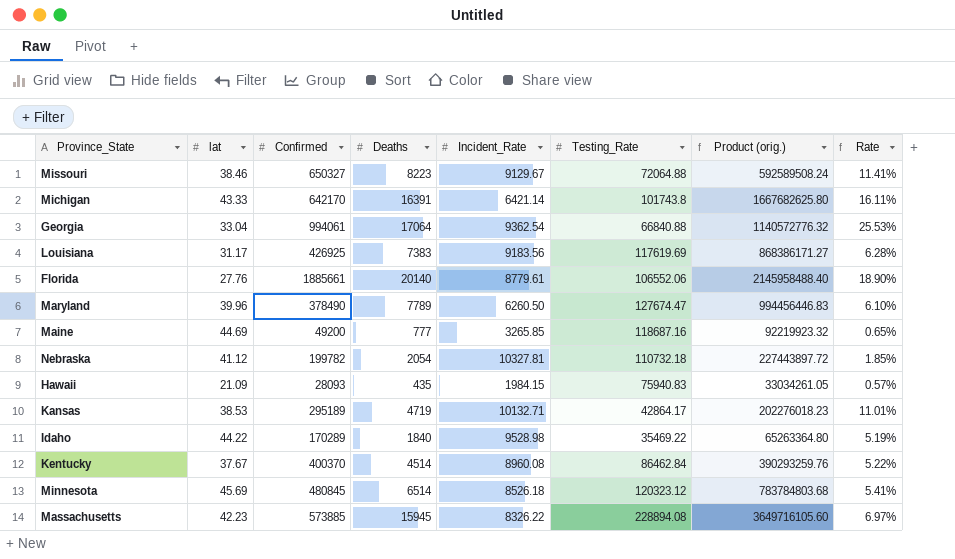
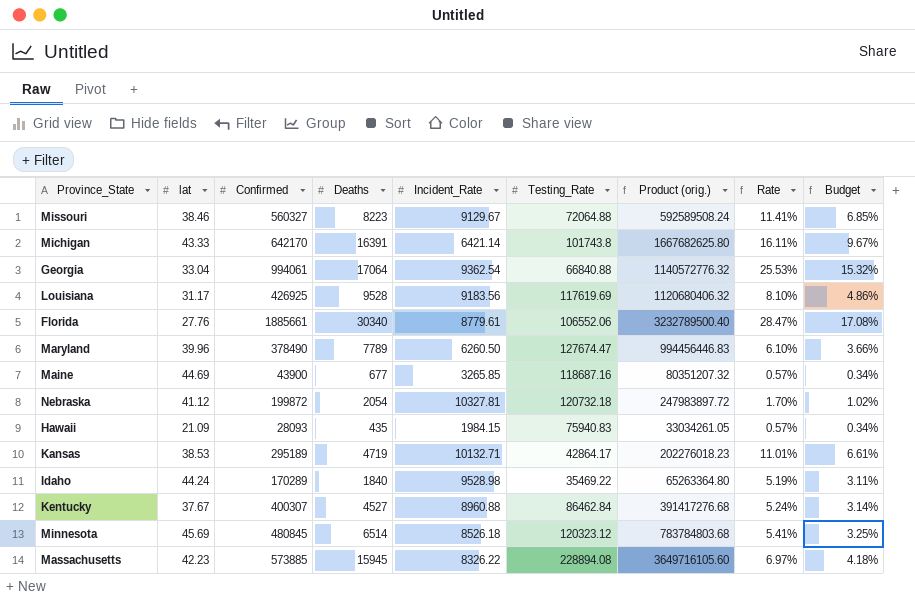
column Budget | formula: none -> [Rate] * 0.6
Missouri | Confirmed: 650327 -> 560327
Louisiana | Deaths: 7383 -> 9528
Louisiana | Product (orig.): 868386171.27 -> 1120680406.32
Louisiana | Rate: 6.28% -> 8.10%
Florida | Deaths: 20140 -> 30340
Florida | Product (orig.): 2145958488.40 -> 3232789500.40
Florida | Rate: 18.90% -> 28.47%
Maine | Confirmed: 49200 -> 43900
Maine | Deaths: 777 -> 677
Maine | Product (orig.): 92219923.32 -> 80351207.32
Maine | Rate: 0.65% -> 0.57%
Nebraska | Confirmed: 199782 -> 199872
Nebraska | Testing_Rate: 110732.18 -> 120732.18
Nebraska | Product (orig.): 227443897.72 -> 247983897.72
Nebraska | Rate: 1.85% -> 1.70%
Idaho | lat: 44.22 -> 44.24
Kentucky | Confirmed: 400370 -> 400307
Kentucky | Deaths: 4514 -> 4527
Kentucky | Incident_Rate: 8960.08 -> 8960.88
Kentucky | Product (orig.): 390293259.76 -> 391417276.68
Kentucky | Rate: 5.22% -> 5.24%

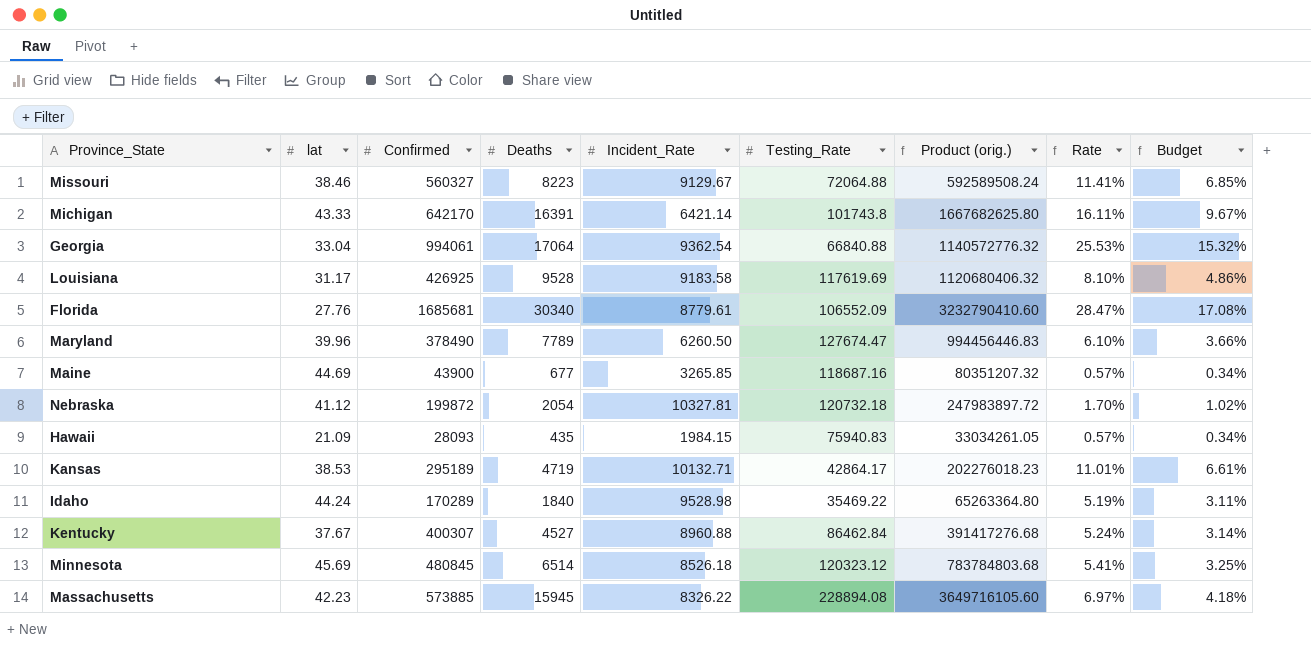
Louisiana | Incident_Rate: 9183.56 -> 9183.58
Florida | Confirmed: 1885661 -> 1685681
Florida | Testing_Rate: 106552.06 -> 106552.09
Florida | Product (orig.): 3232789500.40 -> 3232790410.60

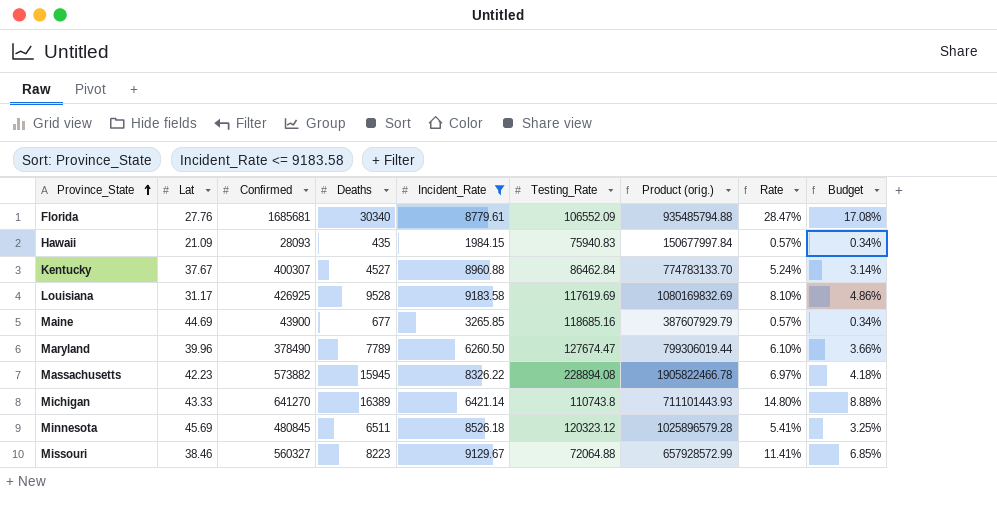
filter: none -> Incident_Rate <= 9183.58
row order: none -> Province_State ascending
column name: lat -> Lat
column Product (orig.) | formula: [Deaths] * [Testing_Rate] -> [Incident_Rate] * [Testing_Rate]
Maine | Testing_Rate: 118687.16 -> 118685.16
Massachusetts | Confirmed: 573885 -> 573882
Michigan | Confirmed: 642170 -> 641270
Michigan | Deaths: 16391 -> 16389
Michigan | Testing_Rate: 101743.8 -> 110743.8
Michigan | Rate: 16.11% -> 14.80%
Michigan | Budget: 9.67% -> 8.88%
Minnesota | Deaths: 6514 -> 6511

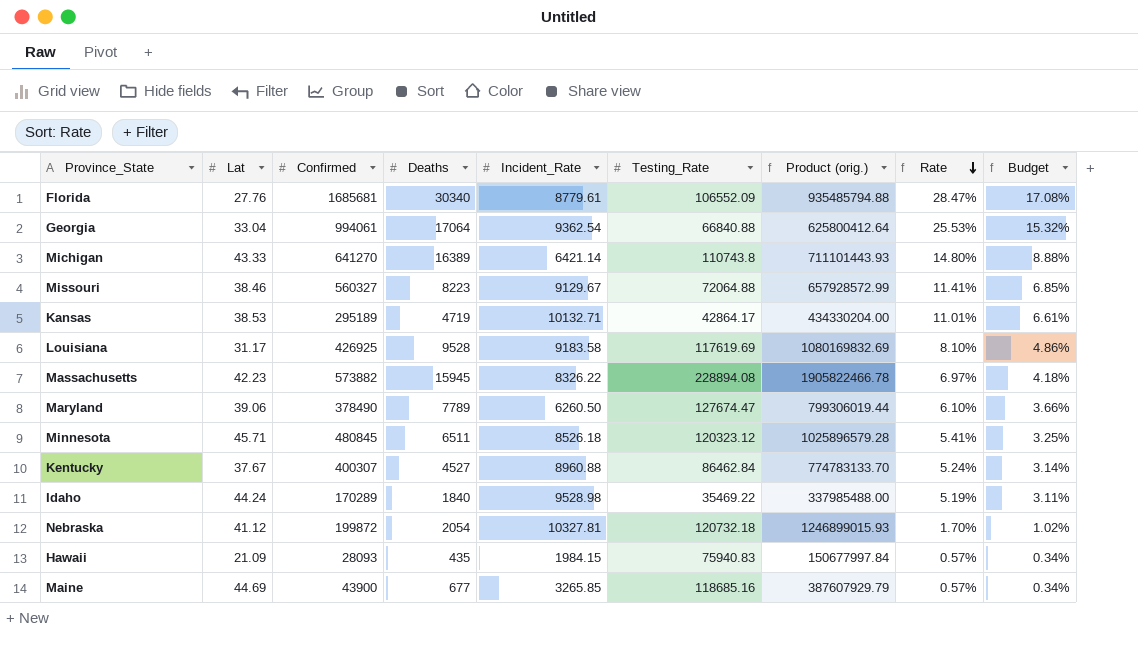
filter: Incident_Rate <= 9183.58 -> none
row order: Province_State ascending -> Rate descending
Maryland | Lat: 39.96 -> 39.06
Minnesota | Lat: 45.69 -> 45.71

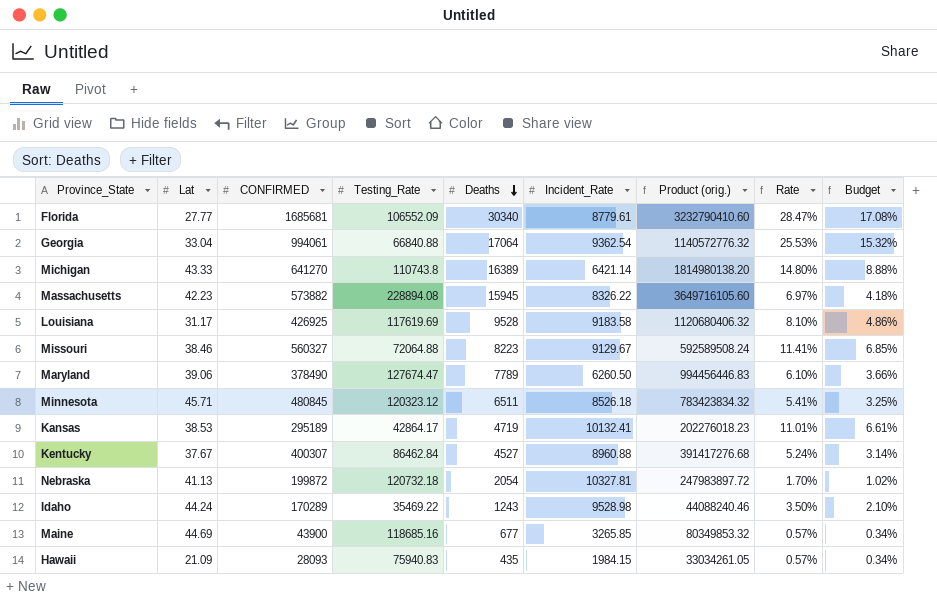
row order: Rate descending -> Deaths descending
column name: Confirmed -> CONFIRMED
column Testing_Rate | position: 6 -> 4
column Product (orig.) | formula: [Incident_Rate] * [Testing_Rate] -> [Testing_Rate] * [Deaths]
Florida | Lat: 27.76 -> 27.77
Kansas | Incident_Rate: 10132.71 -> 10132.41
Nebraska | Lat: 41.12 -> 41.13
Idaho | Deaths: 1840 -> 1243
Idaho | Rate: 5.19% -> 3.50%
Idaho | Budget: 3.11% -> 2.10%

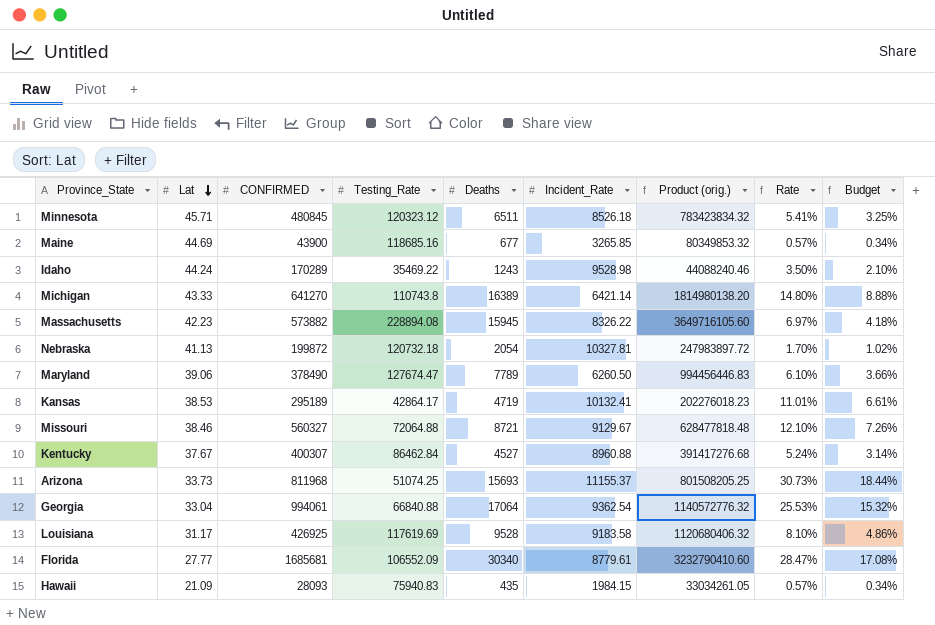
row order: Deaths descending -> Lat descending
Missouri | Deaths: 8223 -> 8721
Missouri | Product (orig.): 592589508.24 -> 628477818.48
Missouri | Rate: 11.41% -> 12.10%
Missouri | Budget: 6.85% -> 7.26%
row Arizona: none -> 33.73 | 811968 | 51074.25 | 15693 | 11155.37 | 801508205.25 | 30.73% | 18.44%

